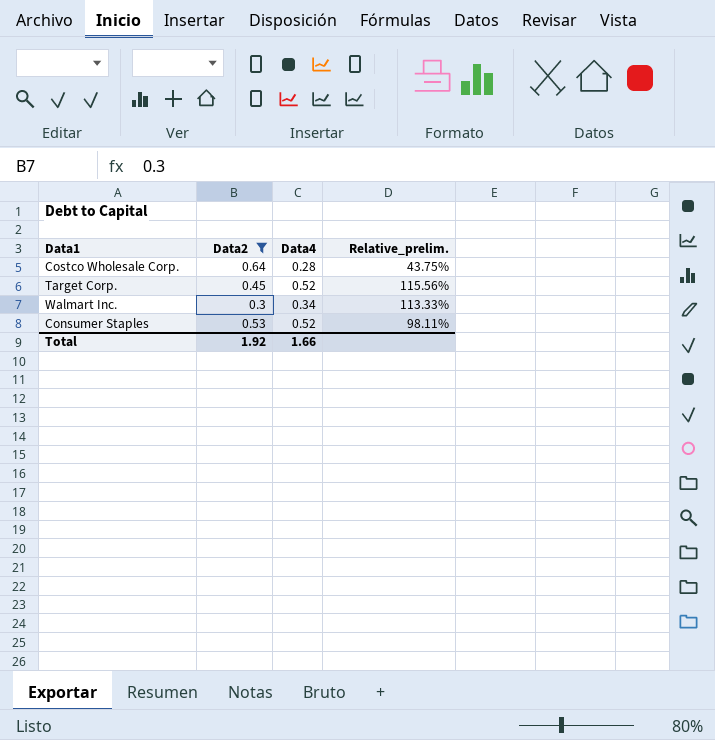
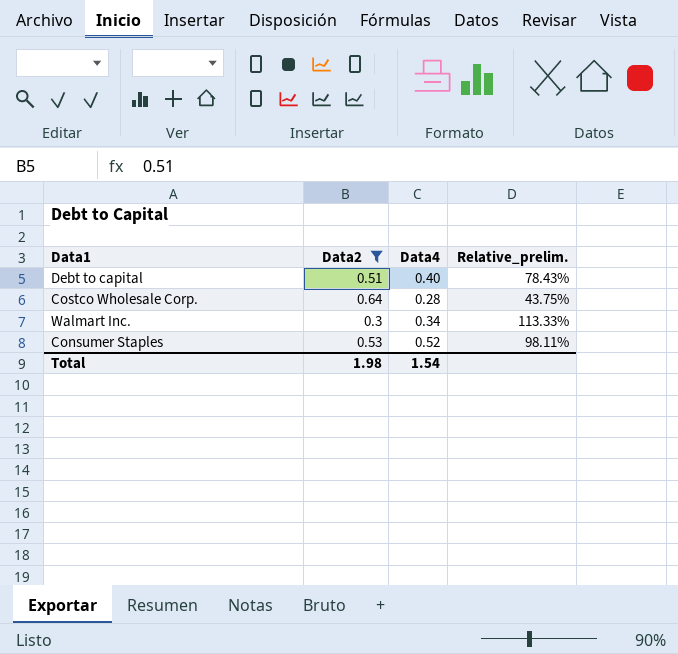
row Target Corp.: 0.45 | 0.52 | 115.56% -> none
row Debt to capital: none -> 0.51 | 0.40 | 78.43%
Total | Data2: 1.92 -> 1.98
Total | Data4: 1.66 -> 1.54

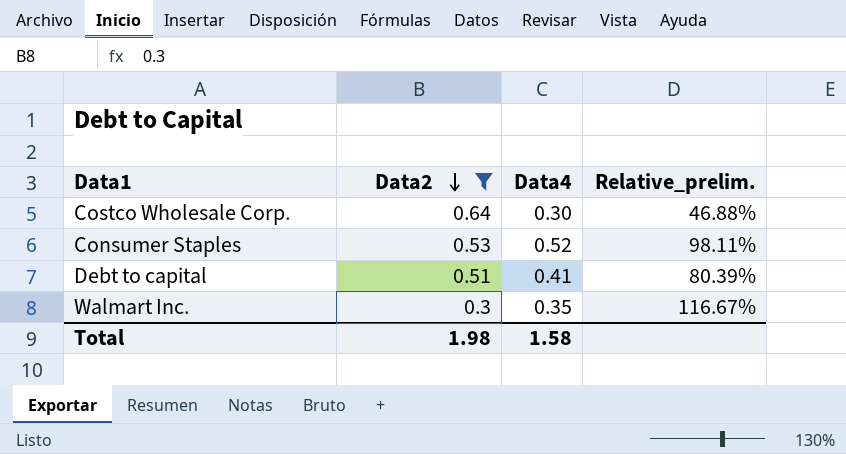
row order: none -> Data2 descending
Costco Wholesale Corp. | Data4: 0.28 -> 0.30
Costco Wholesale Corp. | Relative_prelim.: 43.75% -> 46.88%
Debt to capital | Data4: 0.40 -> 0.41
Debt to capital | Relative_prelim.: 78.43% -> 80.39%
Walmart Inc. | Data4: 0.34 -> 0.35
Walmart Inc. | Relative_prelim.: 113.33% -> 116.67%
Total | Data4: 1.54 -> 1.58

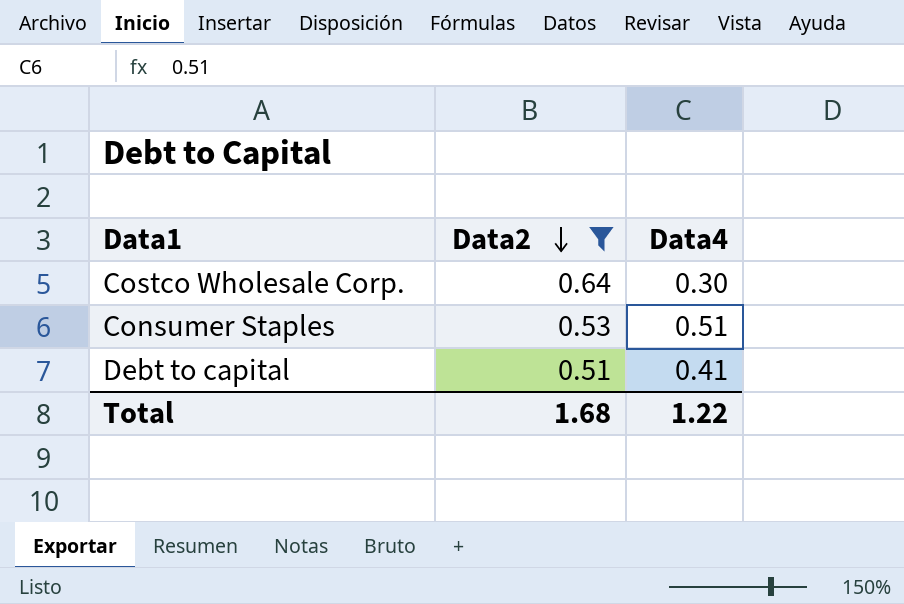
column Relative_prelim. | formula: [Data4] / [Data2] -> none
row Walmart Inc.: 0.3 | 0.35 | 116.67% -> none
Consumer Staples | Data4: 0.52 -> 0.51
Total | Data2: 1.98 -> 1.68
Total | Data4: 1.58 -> 1.22

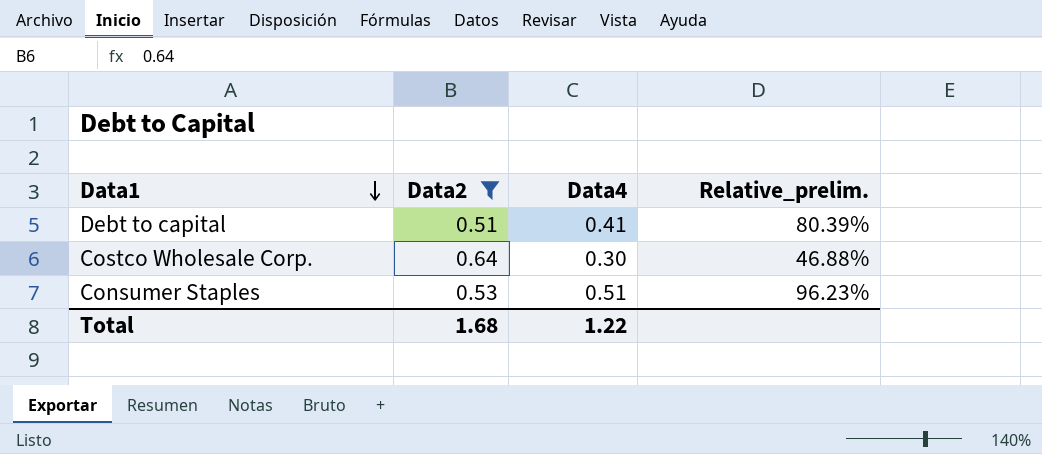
row order: Data2 descending -> Data1 descending
column Relative_prelim. | formula: none -> [Data4] / [Data2]

